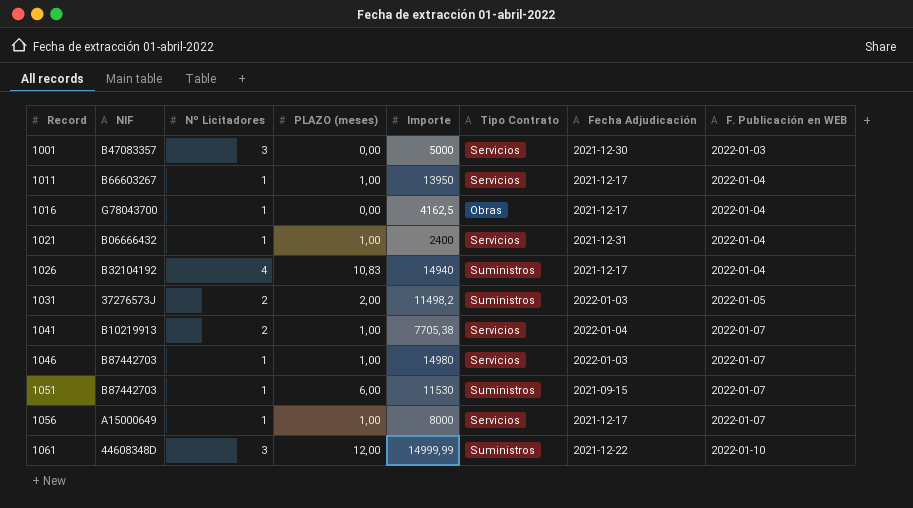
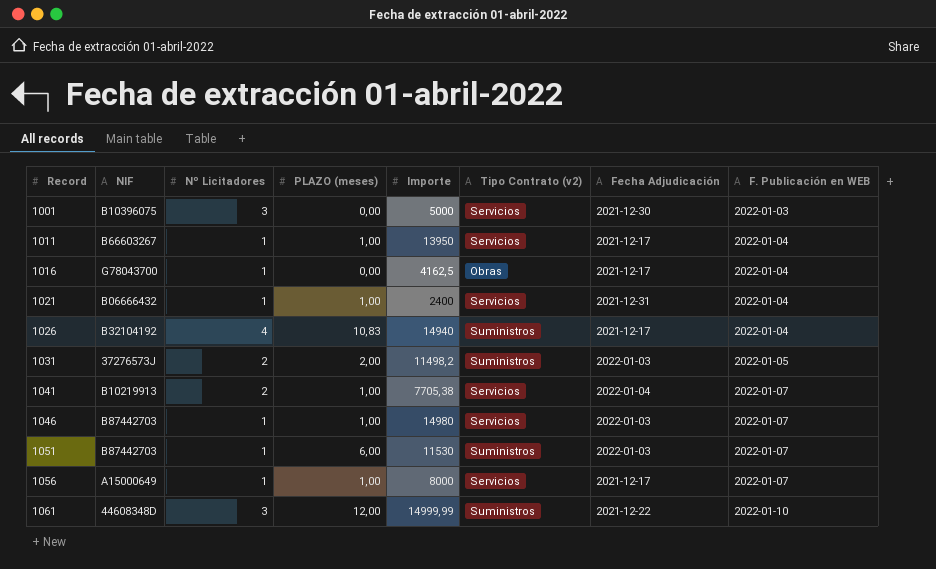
column name: Tipo Contrato -> Tipo Contrato (v2)
1001 | NIF: B47083357 -> B10396075
1051 | Fecha Adjudicación: 2021-09-15 -> 2022-01-03

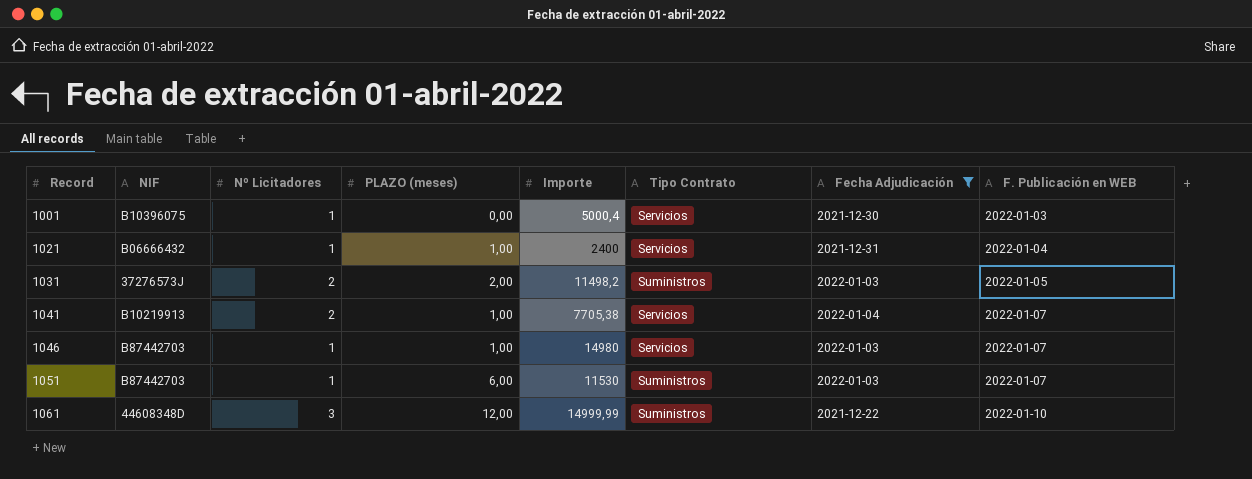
filter: none -> Fecha Adjudicación != 2021-12-17
column name: Tipo Contrato (v2) -> Tipo Contrato
1001 | Nº Licitadores: 3 -> 1
1001 | Importe: 5000 -> 5000,4

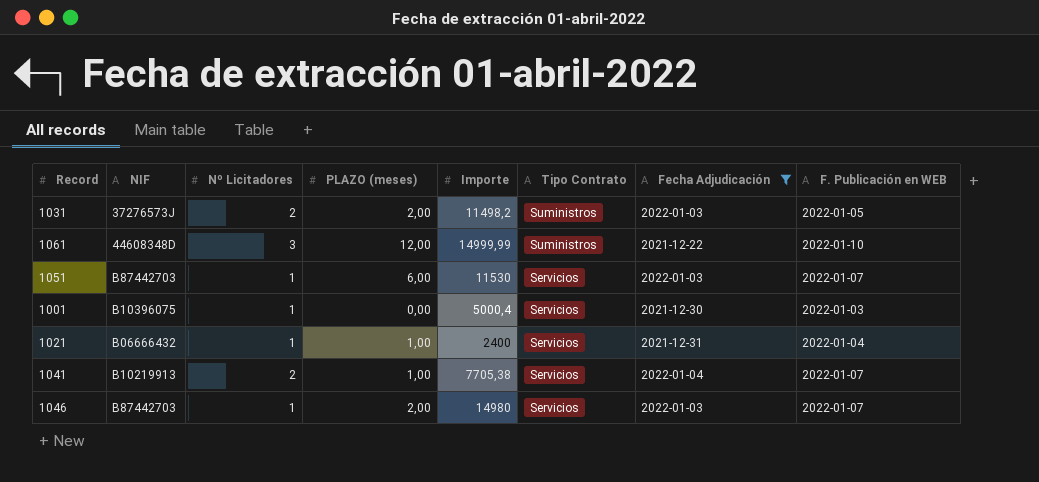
row order: Record ascending -> Tipo Contrato descending
1051 | Tipo Contrato: Suministros -> Servicios
1046 | PLAZO (meses): 1,00 -> 2,00

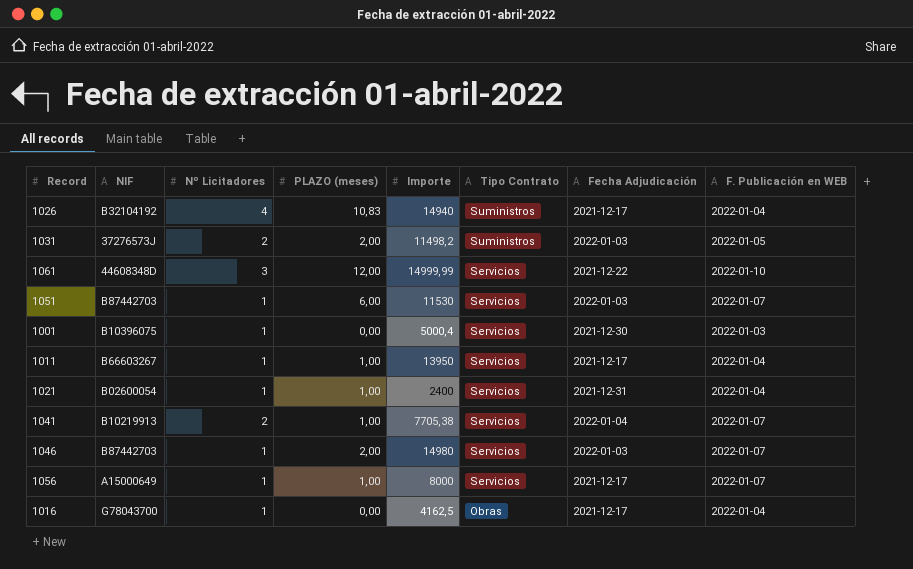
filter: Fecha Adjudicación != 2021-12-17 -> none
1061 | Tipo Contrato: Suministros -> Servicios
1021 | NIF: B06666432 -> B02600054

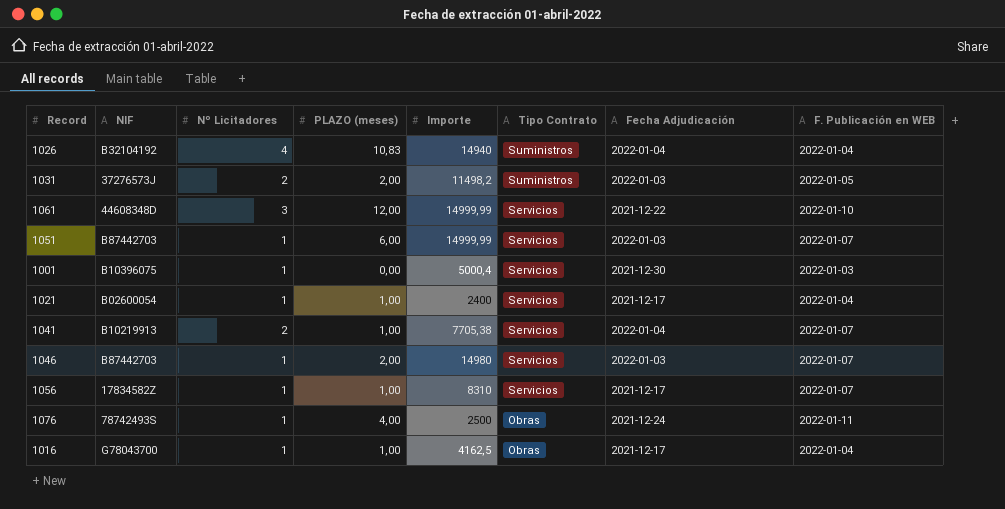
row 1011: B66603267 | 1 | 1,00 | 13950 | Servicios | 2021-12-17 | 2022-01-04 -> none
1026 | Fecha Adjudicación: 2021-12-17 -> 2022-01-04
1051 | Importe: 11530 -> 14999,99
1021 | Fecha Adjudicación: 2021-12-31 -> 2021-12-17
1056 | NIF: A15000649 -> 17834582Z
1056 | Importe: 8000 -> 8310
row 1076: none -> 78742493S | 1 | 4,00 | 2500 | Obras | 2021-12-24 | 2022-01-11
1016 | PLAZO (meses): 0,00 -> 1,00

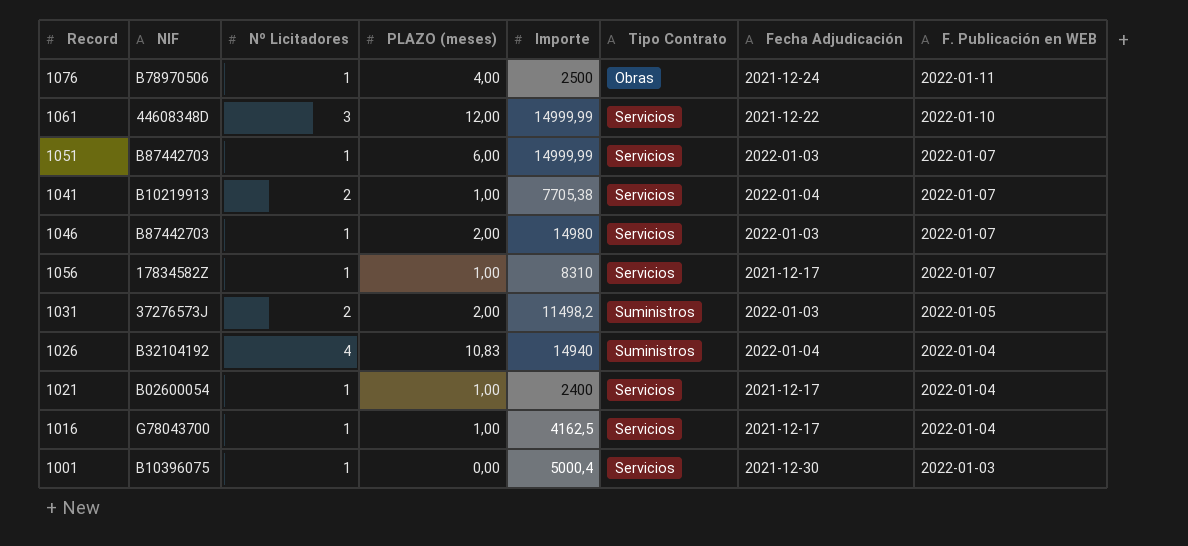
row order: Tipo Contrato descending -> F. Publicación en WEB descending
1076 | NIF: 78742493S -> B78970506
1016 | Tipo Contrato: Obras -> Servicios

